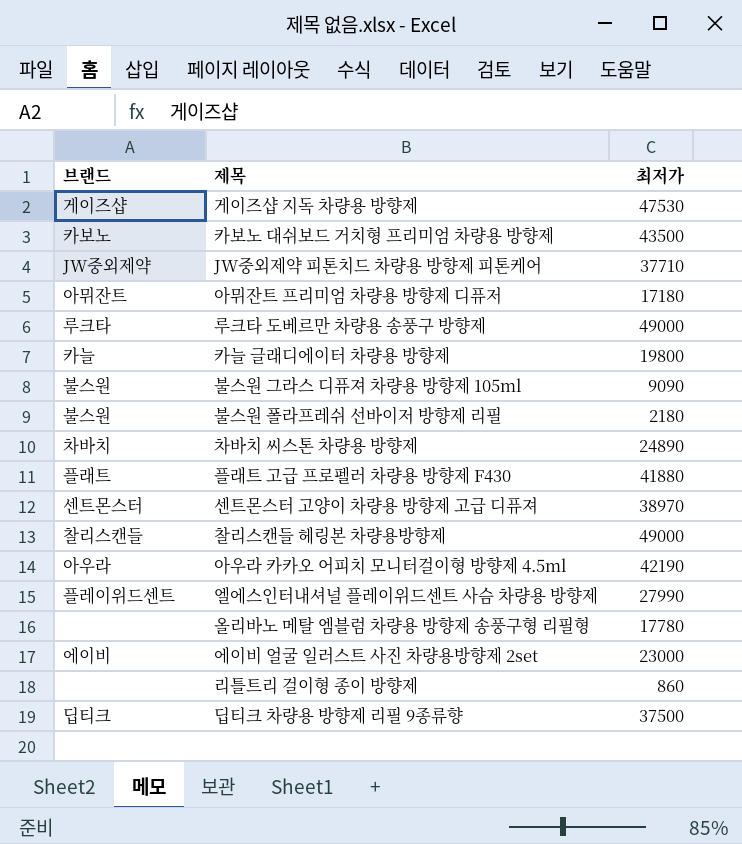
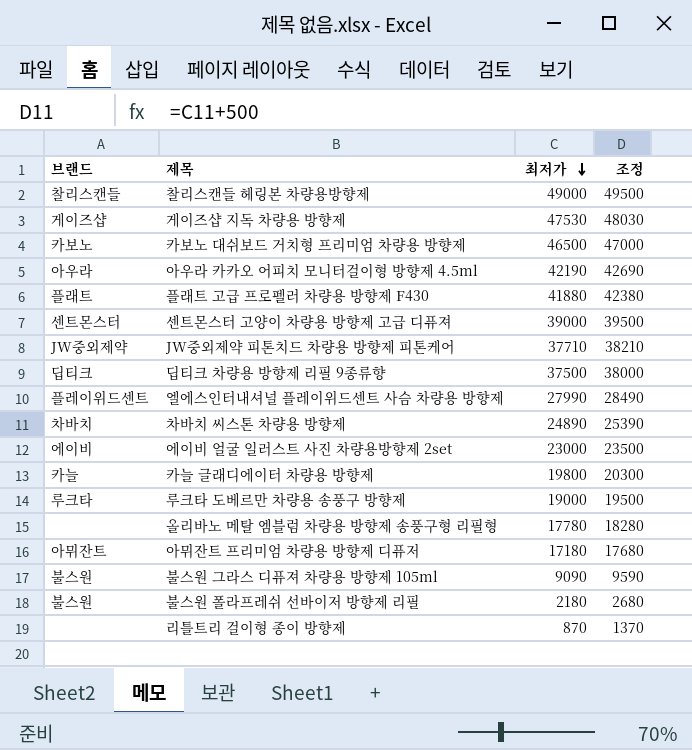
row order: none -> 최저가 descending
column 조정 | formula: none -> [최저가] + 500
카보노 대쉬보드 거치형 프리미엄 차량용 방향제 | 최저가: 43500 -> 46500
센트몬스터 고양이 차량용 방향제 고급 디퓨져 | 최저가: 38970 -> 39000
루크타 도베르만 차량용 송풍구 방향제 | 최저가: 49000 -> 19000
리틀트리 걸이형 종이 방향제 | 최저가: 860 -> 870

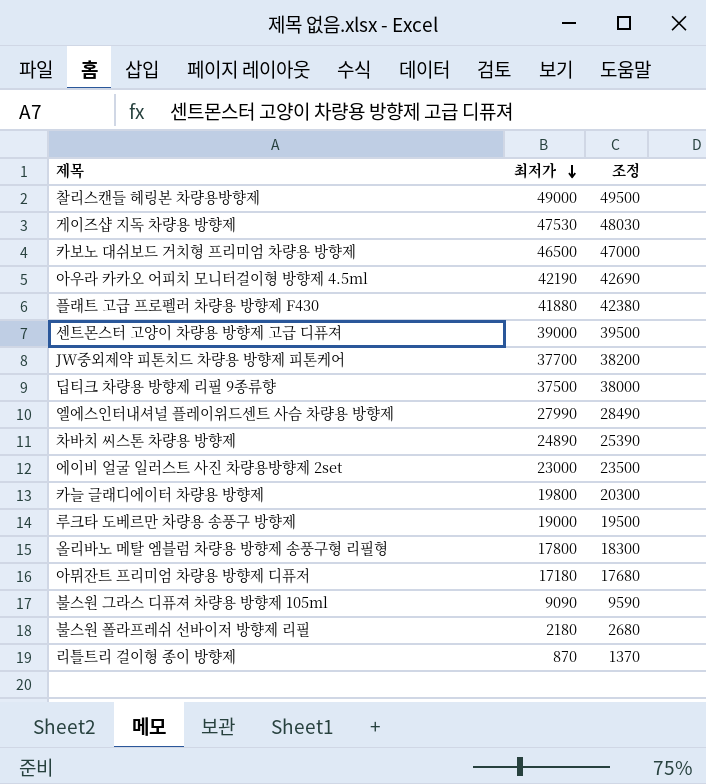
column 브랜드 | position: 1 -> none
JW중외제약 피톤치드 차량용 방향제 피톤케어 | 최저가: 37710 -> 37700
JW중외제약 피톤치드 차량용 방향제 피톤케어 | 조정: 38210 -> 38200
올리바노 메탈 엠블럼 차량용 방향제 송풍구형 리필형 | 최저가: 17780 -> 17800
올리바노 메탈 엠블럼 차량용 방향제 송풍구형 리필형 | 조정: 18280 -> 18300

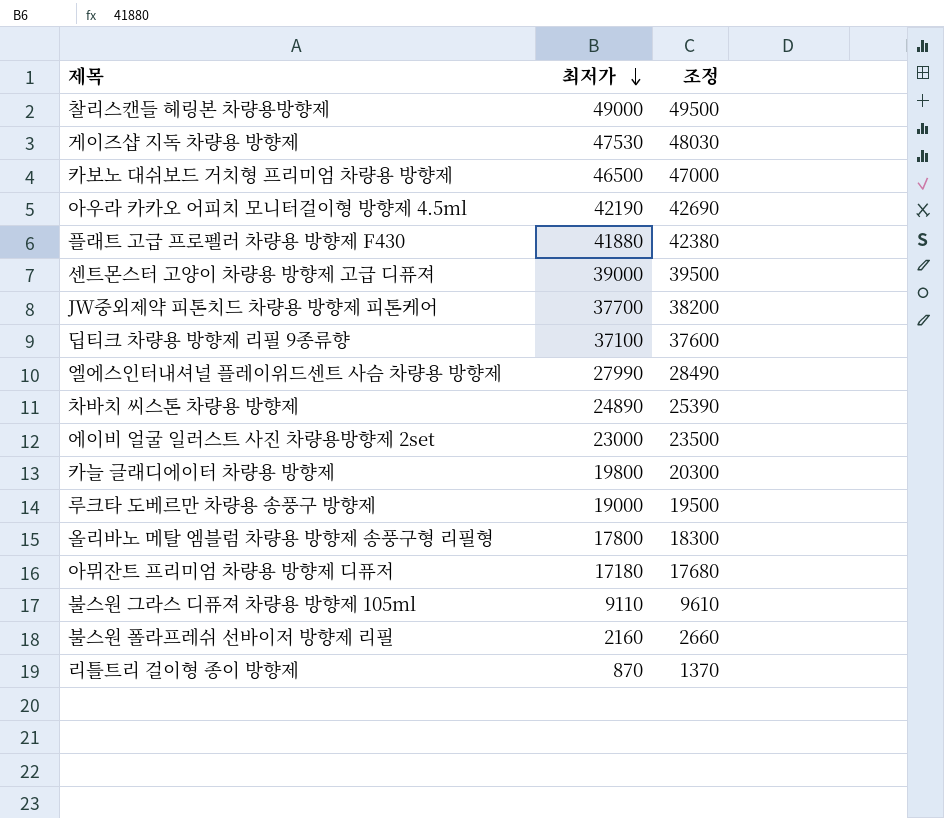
딥티크 차량용 방향제 리필 9종류향 | 최저가: 37500 -> 37100
딥티크 차량용 방향제 리필 9종류향 | 조정: 38000 -> 37600
불스원 그라스 디퓨져 차량용 방향제 105ml | 최저가: 9090 -> 9110
불스원 그라스 디퓨져 차량용 방향제 105ml | 조정: 9590 -> 9610
불스원 폴라프레쉬 선바이저 방향제 리필 | 최저가: 2180 -> 2160
불스원 폴라프레쉬 선바이저 방향제 리필 | 조정: 2680 -> 2660

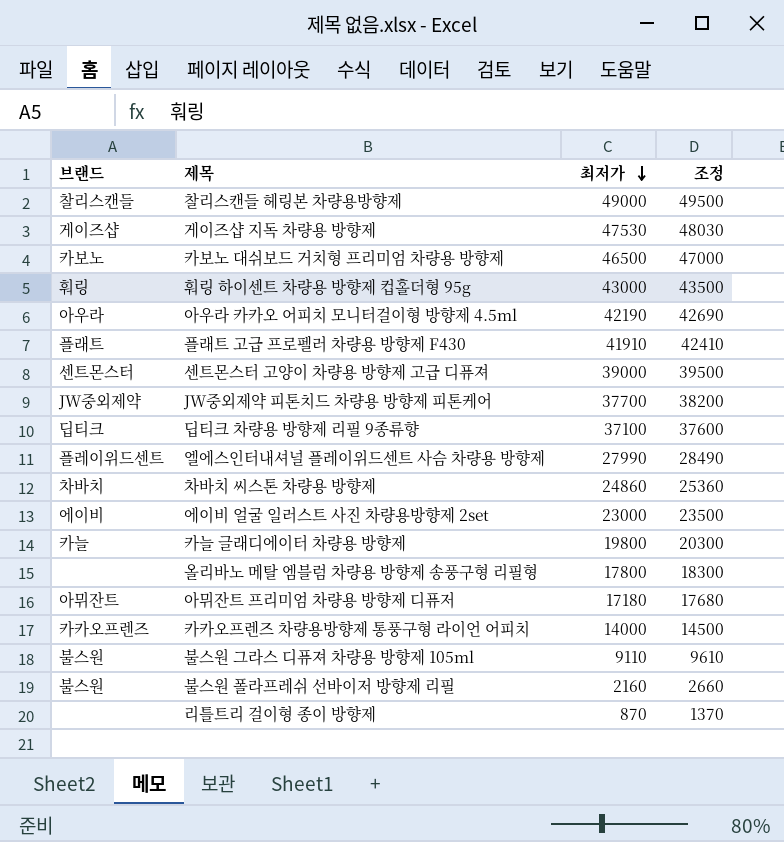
column 브랜드 | position: none -> 1
row 루크타 도베르만 차량용 송풍구 방향제: 19000 | 19500 -> none
row 훠링 하이센트 차량용 방향제 컵홀더형 95g: none -> 훠링 | 43000 | 43500
플래트 고급 프로펠러 차량용 방향제 F430 | 최저가: 41880 -> 41910
플래트 고급 프로펠러 차량용 방향제 F430 | 조정: 42380 -> 42410
차바치 씨스톤 차량용 방향제 | 최저가: 24890 -> 24860
차바치 씨스톤 차량용 방향제 | 조정: 25390 -> 25360
row 카카오프렌즈 차량용방향제 통풍구형 라이언 어피치: none -> 카카오프렌즈 | 14000 | 14500

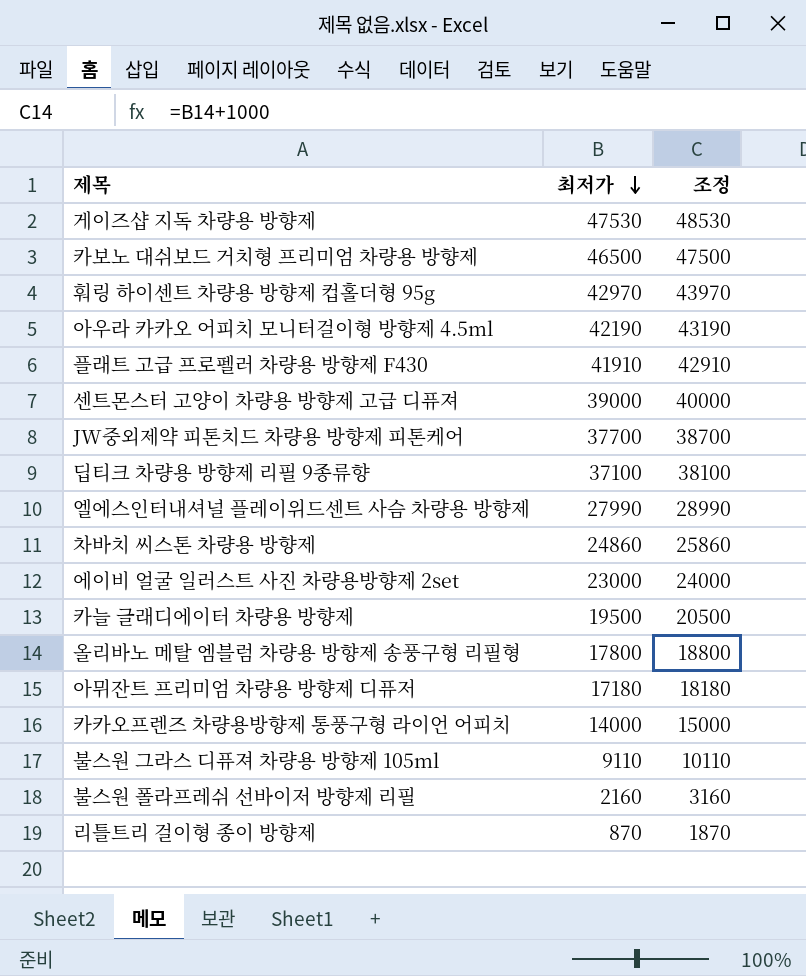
column 브랜드 | position: 1 -> none
column 조정 | formula: [최저가] + 500 -> [최저가] + 1000
row 찰리스캔들 헤링본 차량용방향제: 찰리스캔들 | 49000 | 49500 -> none
훠링 하이센트 차량용 방향제 컵홀더형 95g | 최저가: 43000 -> 42970
카늘 글래디에이터 차량용 방향제 | 최저가: 19800 -> 19500

